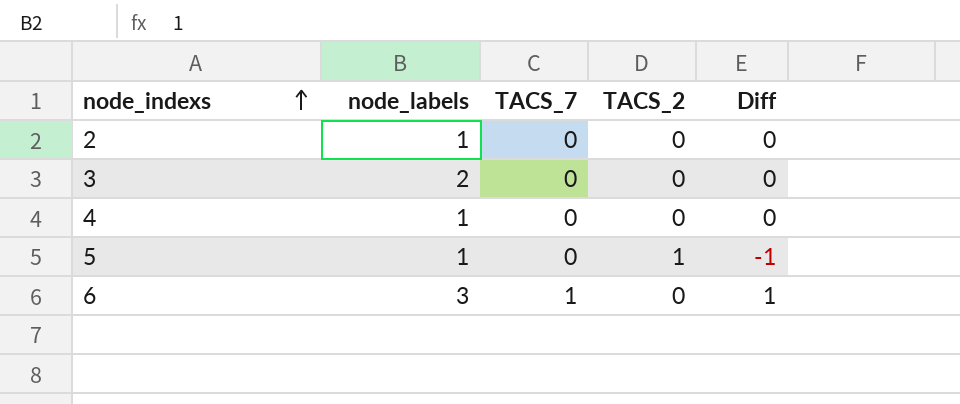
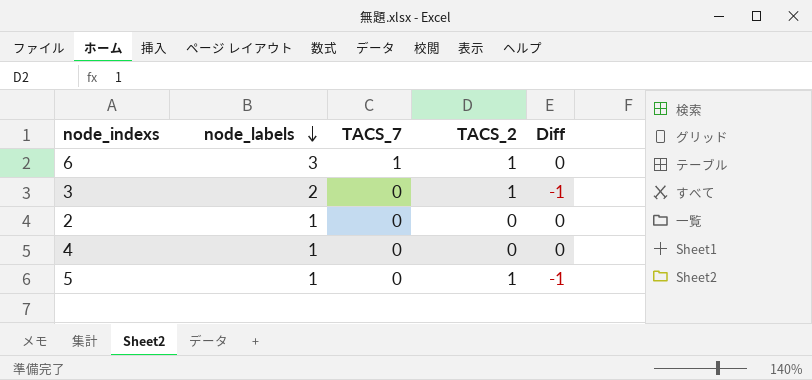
row order: node_indexs ascending -> node_labels descending
6 | TACS_2: 0 -> 1
6 | Diff: 1 -> 0
3 | TACS_2: 0 -> 1
3 | Diff: 0 -> -1

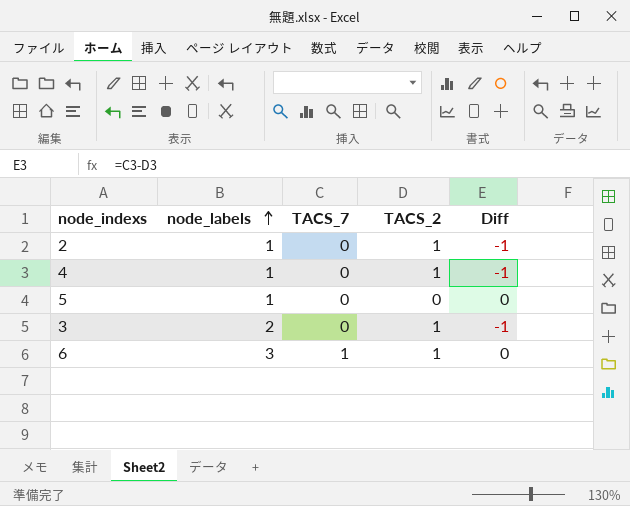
row order: node_labels descending -> node_labels ascending
2 | TACS_2: 0 -> 1
2 | Diff: 0 -> -1
4 | TACS_2: 0 -> 1
4 | Diff: 0 -> -1
5 | TACS_2: 1 -> 0
5 | Diff: -1 -> 0

